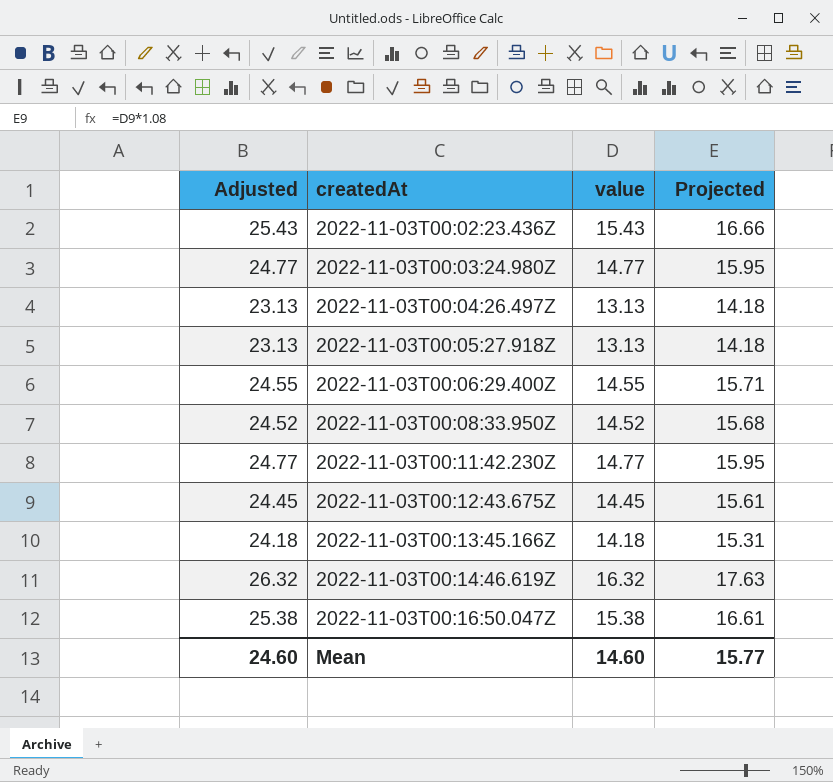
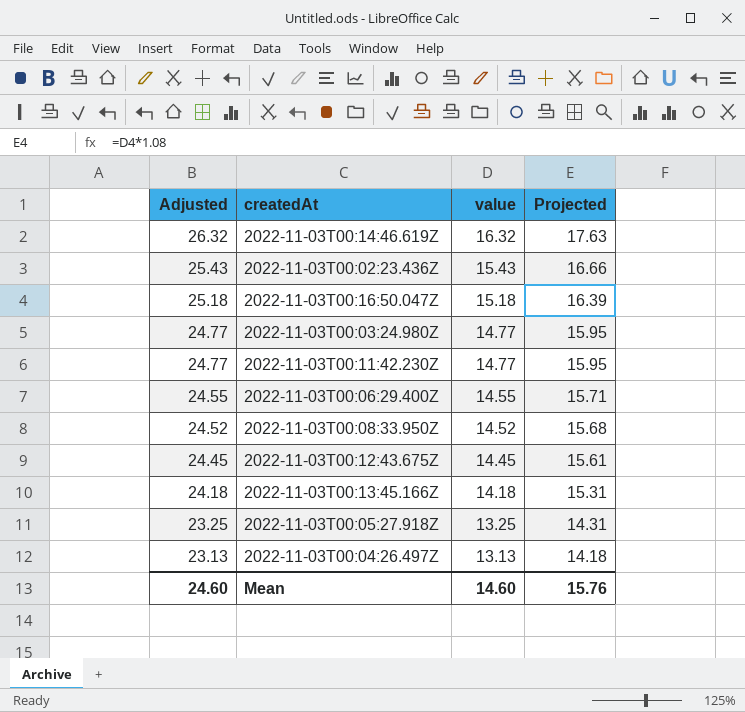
row order: createdAt ascending -> Adjusted descending
2022-11-03T00:16:50.047Z | Adjusted: 25.38 -> 25.18
2022-11-03T00:16:50.047Z | value: 15.38 -> 15.18
2022-11-03T00:16:50.047Z | Projected: 16.61 -> 16.39
2022-11-03T00:05:27.918Z | Adjusted: 23.13 -> 23.25
2022-11-03T00:05:27.918Z | value: 13.13 -> 13.25
2022-11-03T00:05:27.918Z | Projected: 14.18 -> 14.31
Mean | Projected: 15.77 -> 15.76

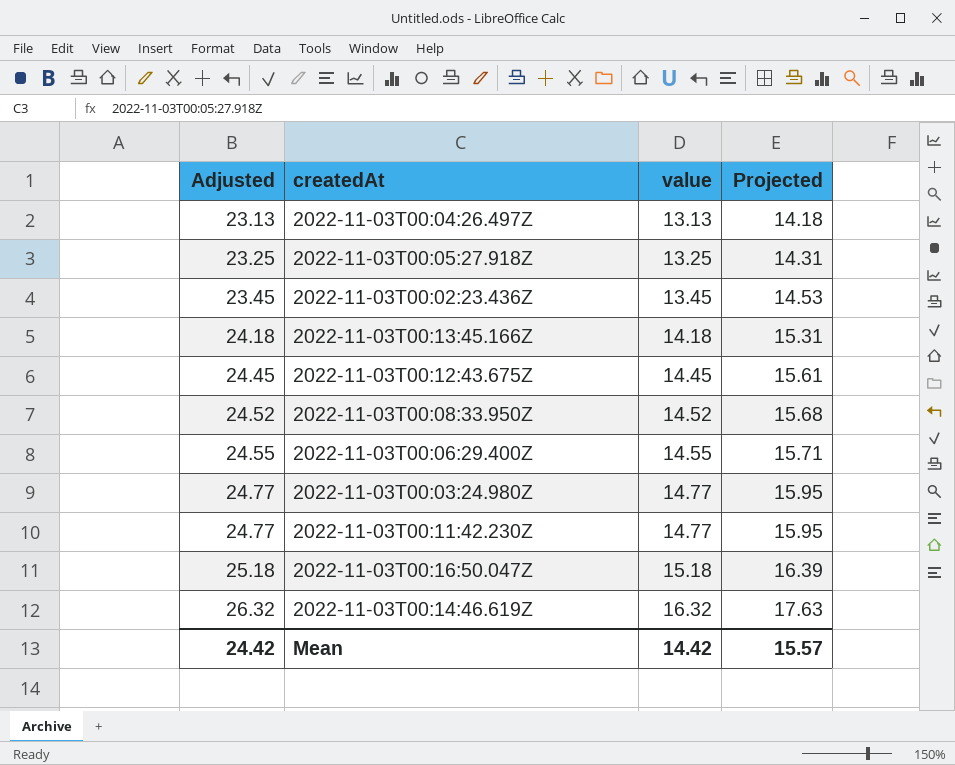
row order: Adjusted descending -> Adjusted ascending
2022-11-03T00:02:23.436Z | Adjusted: 25.43 -> 23.45
2022-11-03T00:02:23.436Z | value: 15.43 -> 13.45
2022-11-03T00:02:23.436Z | Projected: 16.66 -> 14.53
Mean | Adjusted: 24.60 -> 24.42
Mean | value: 14.60 -> 14.42
Mean | Projected: 15.76 -> 15.57

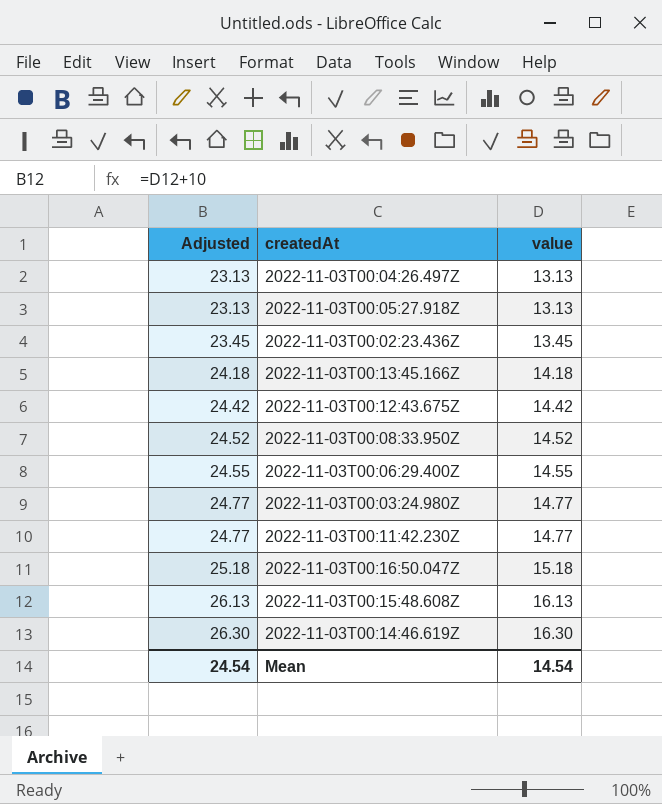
column Projected | formula: [value] * 1.08 -> none
2022-11-03T00:05:27.918Z | Adjusted: 23.25 -> 23.13
2022-11-03T00:05:27.918Z | value: 13.25 -> 13.13
2022-11-03T00:12:43.675Z | Adjusted: 24.45 -> 24.42
2022-11-03T00:12:43.675Z | value: 14.45 -> 14.42
row 2022-11-03T00:15:48.608Z: none -> 26.13 | 16.13
2022-11-03T00:14:46.619Z | Adjusted: 26.32 -> 26.30
2022-11-03T00:14:46.619Z | value: 16.32 -> 16.30
Mean | Adjusted: 24.42 -> 24.54
Mean | value: 14.42 -> 14.54

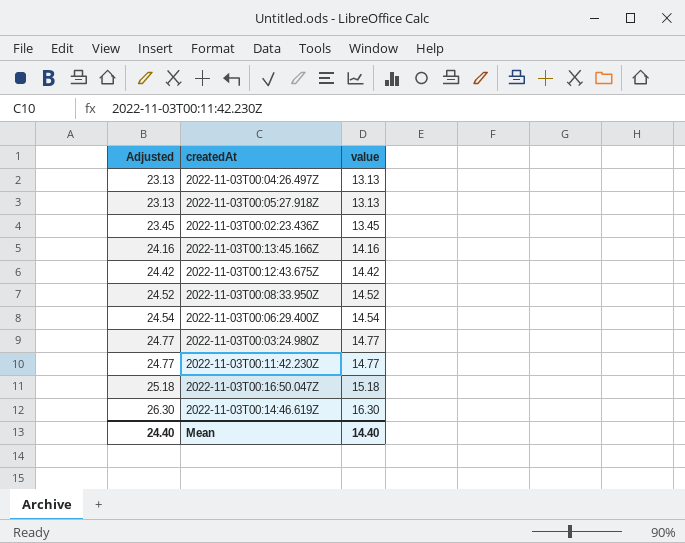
row 2022-11-03T00:15:48.608Z: 26.13 | 16.13 -> none
2022-11-03T00:13:45.166Z | Adjusted: 24.18 -> 24.16
2022-11-03T00:13:45.166Z | value: 14.18 -> 14.16
2022-11-03T00:06:29.400Z | Adjusted: 24.55 -> 24.54
2022-11-03T00:06:29.400Z | value: 14.55 -> 14.54
Mean | Adjusted: 24.54 -> 24.40
Mean | value: 14.54 -> 14.40

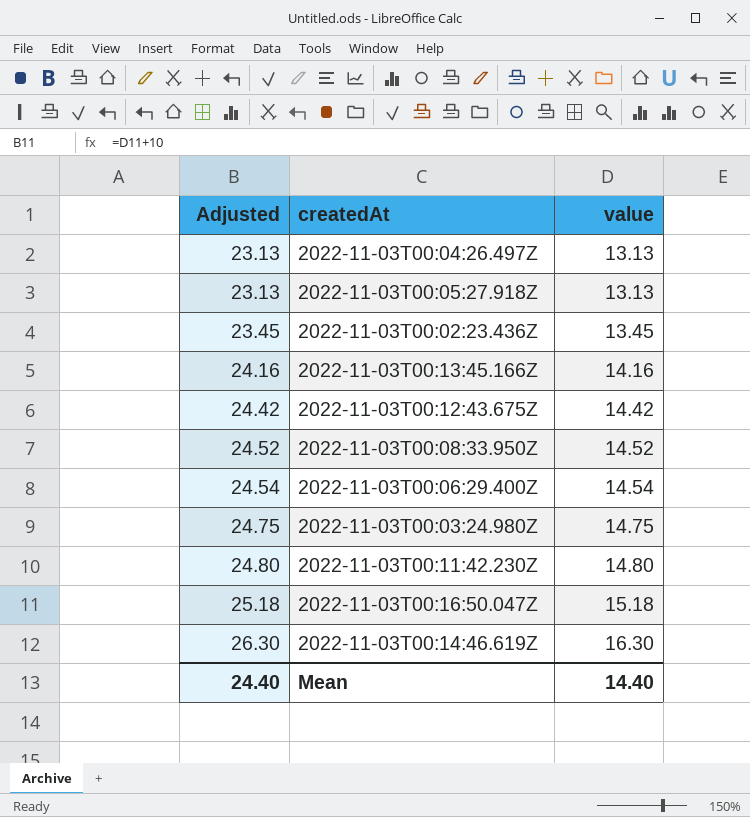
2022-11-03T00:03:24.980Z | Adjusted: 24.77 -> 24.75
2022-11-03T00:03:24.980Z | value: 14.77 -> 14.75
2022-11-03T00:11:42.230Z | Adjusted: 24.77 -> 24.80
2022-11-03T00:11:42.230Z | value: 14.77 -> 14.80

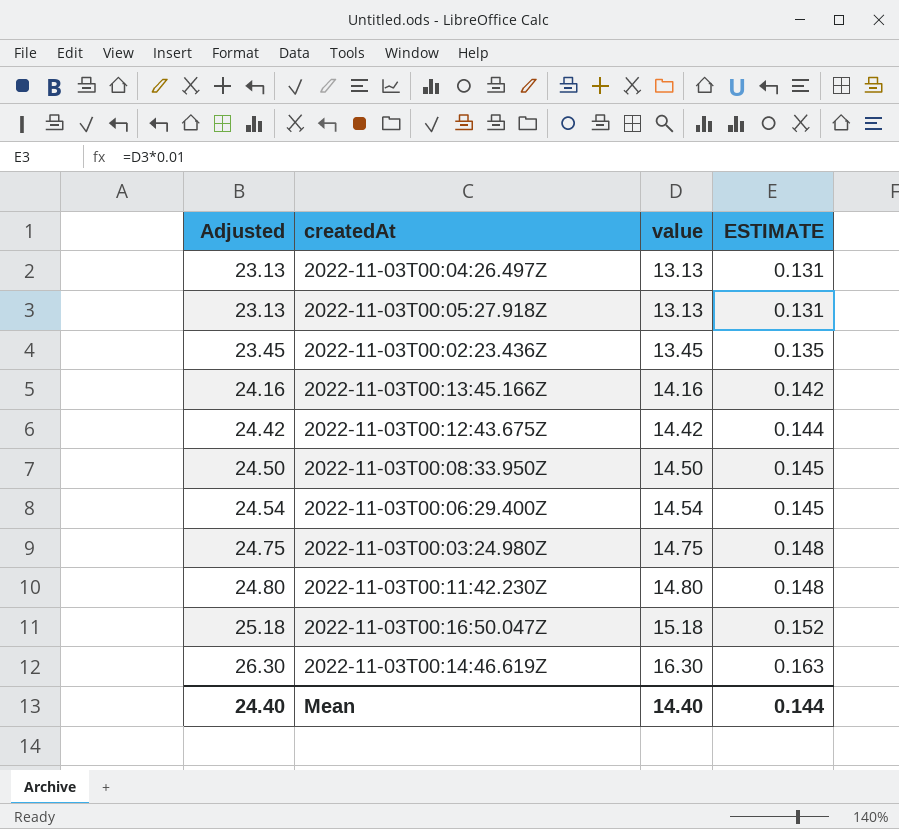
column ESTIMATE | formula: none -> [value] * 0.01
2022-11-03T00:08:33.950Z | Adjusted: 24.52 -> 24.50
2022-11-03T00:08:33.950Z | value: 14.52 -> 14.50

